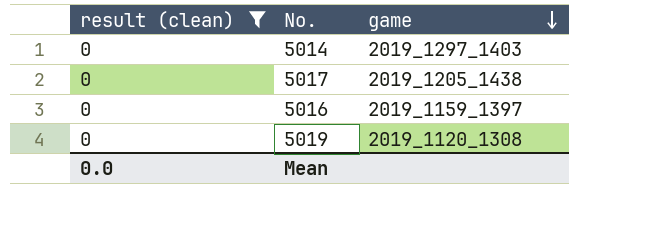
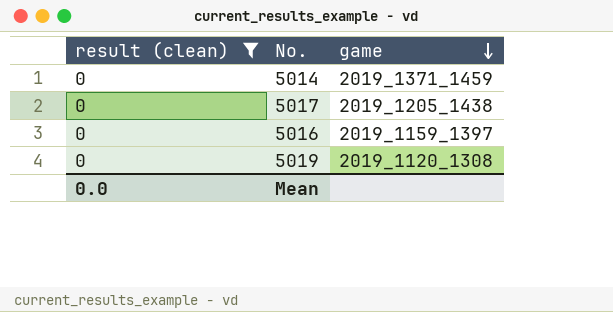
5014 | game: 2019_1297_1403 -> 2019_1371_1459

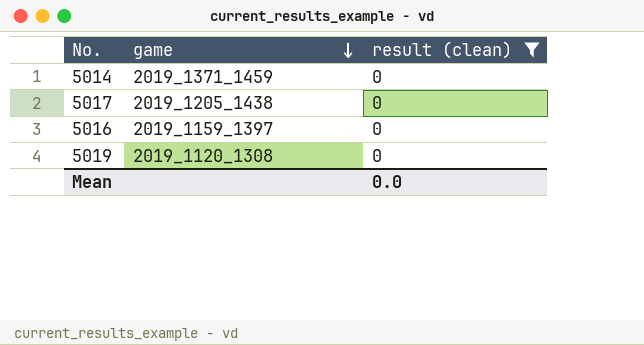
column result (clean) | position: 1 -> 3

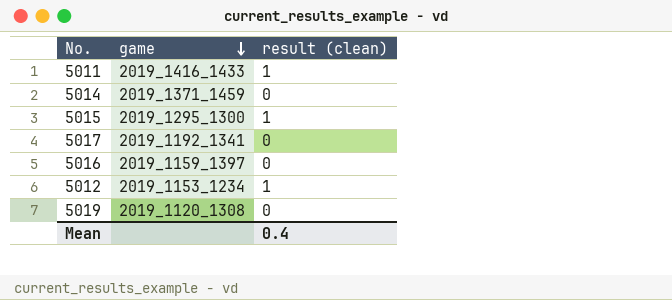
filter: result (clean) = 0 -> none
5017 | game: 2019_1205_1438 -> 2019_1192_1341
Mean | result (clean): 0.0 -> 0.4

